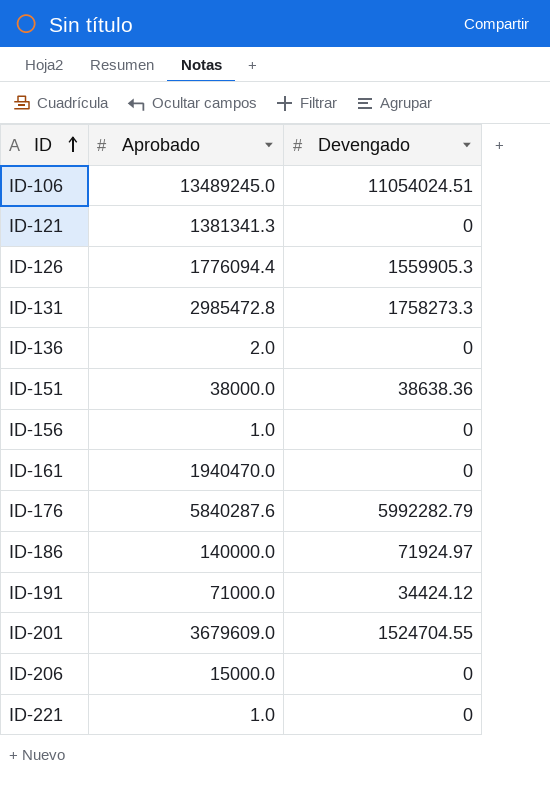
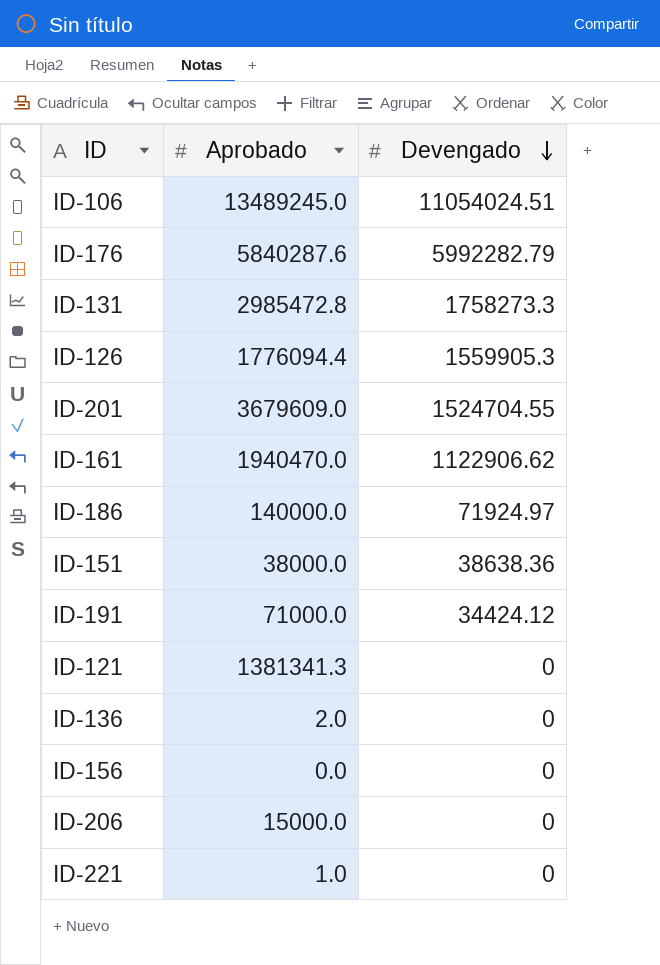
row order: ID ascending -> Devengado descending
ID-161 | Devengado: 0 -> 1122906.62
ID-156 | Aprobado: 1.0 -> 0.0

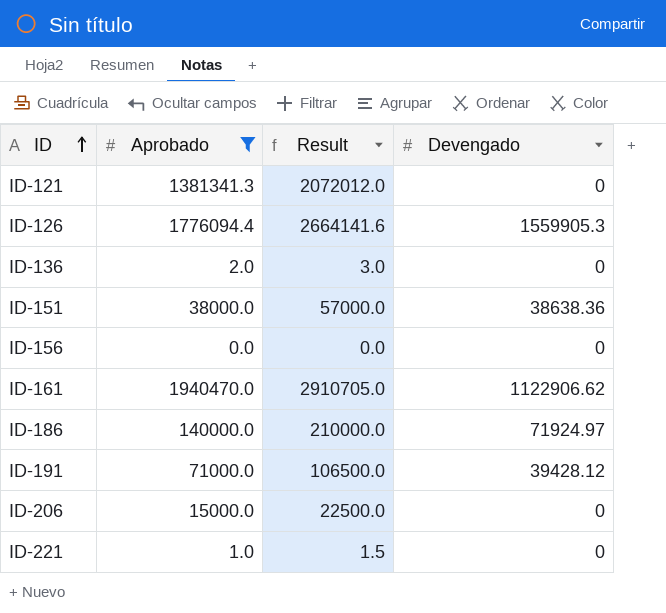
filter: none -> Aprobado <= 1940470.0
row order: Devengado descending -> ID ascending
column Result | formula: none -> [Aprobado] * 1.5
ID-191 | Devengado: 34424.12 -> 39428.12

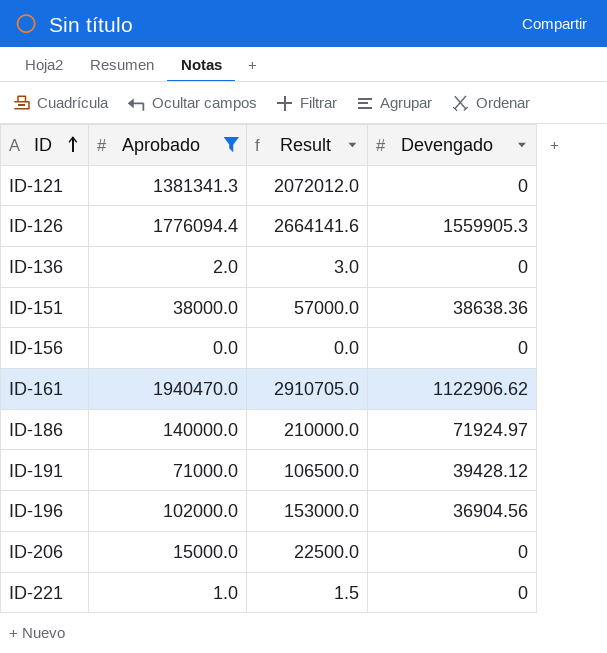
row ID-196: none -> 102000.0 | 153000.0 | 36904.56

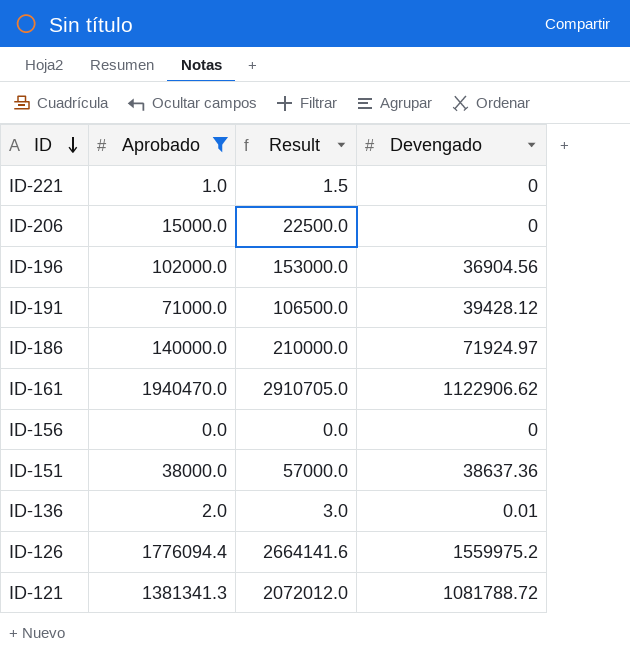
row order: ID ascending -> ID descending
ID-151 | Devengado: 38638.36 -> 38637.36
ID-136 | Devengado: 0 -> 0.01
ID-126 | Devengado: 1559905.3 -> 1559975.2
ID-121 | Devengado: 0 -> 1081788.72

